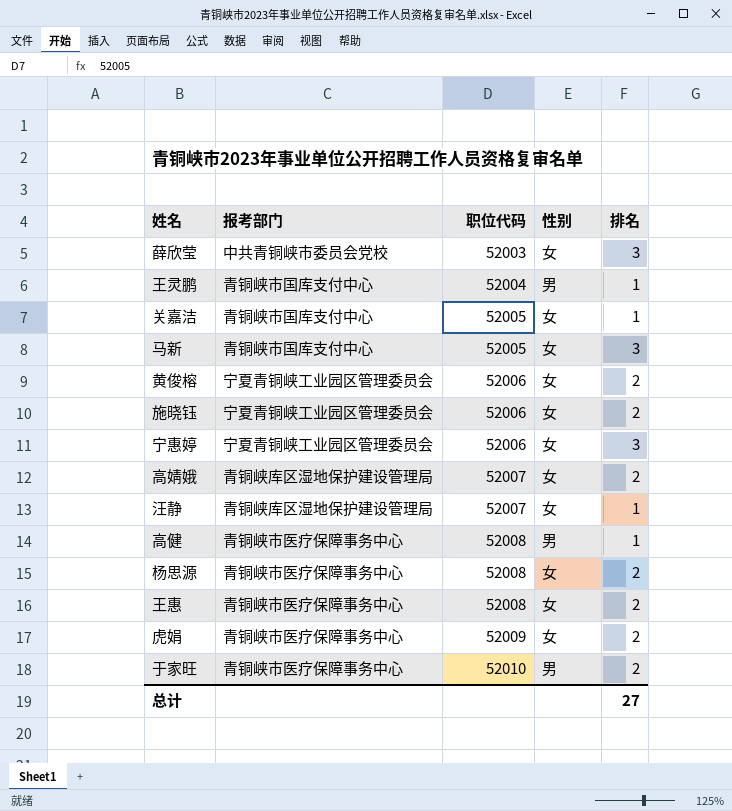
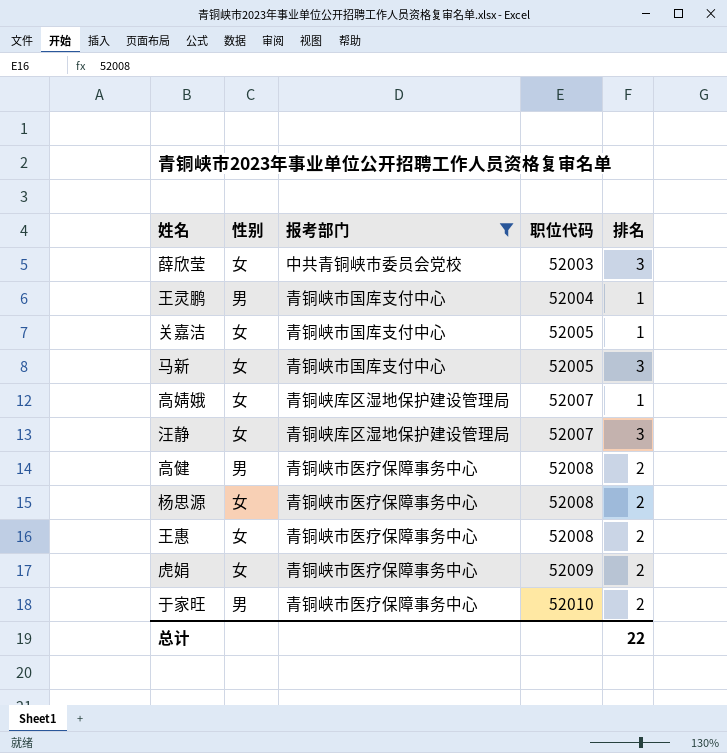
filter: none -> 报考部门 != 宁夏青铜峡工业园区管理委员会
column 性别 | position: 4 -> 2
高婧娥 | 排名: 2 -> 1
汪静 | 排名: 1 -> 3
高健 | 排名: 1 -> 2
总计 | 排名: 27 -> 22

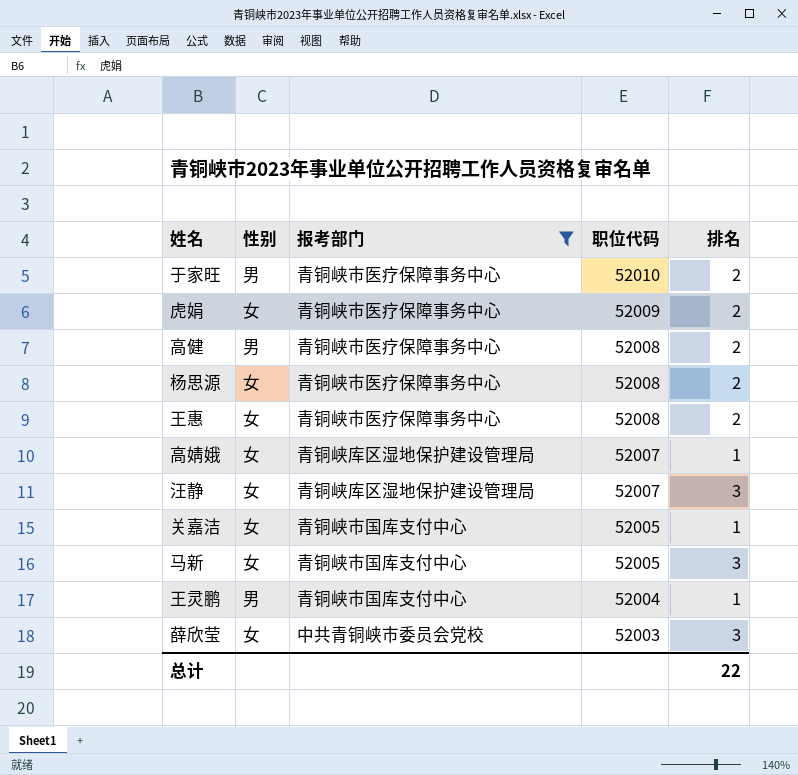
row order: 职位代码 ascending -> 职位代码 descending

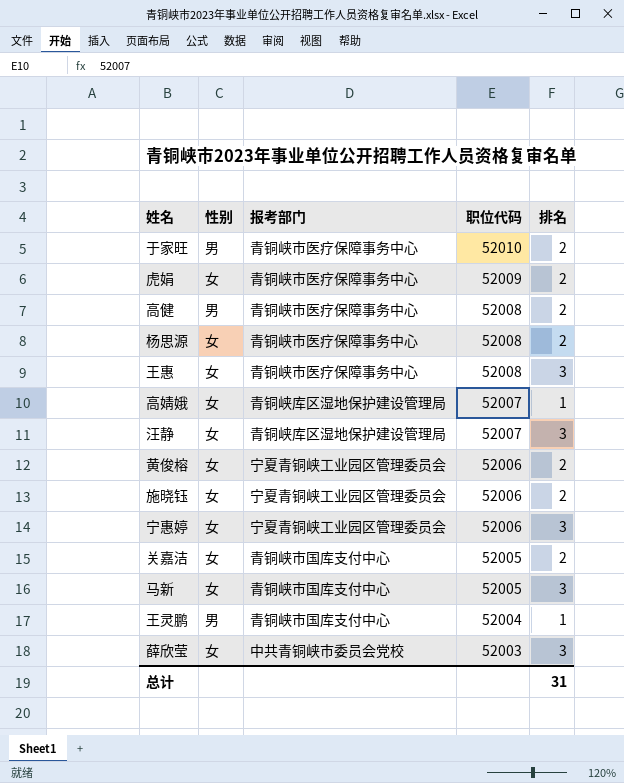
filter: 报考部门 != 宁夏青铜峡工业园区管理委员会 -> none
王惠 | 排名: 2 -> 3
关嘉洁 | 排名: 1 -> 2
总计 | 排名: 22 -> 31

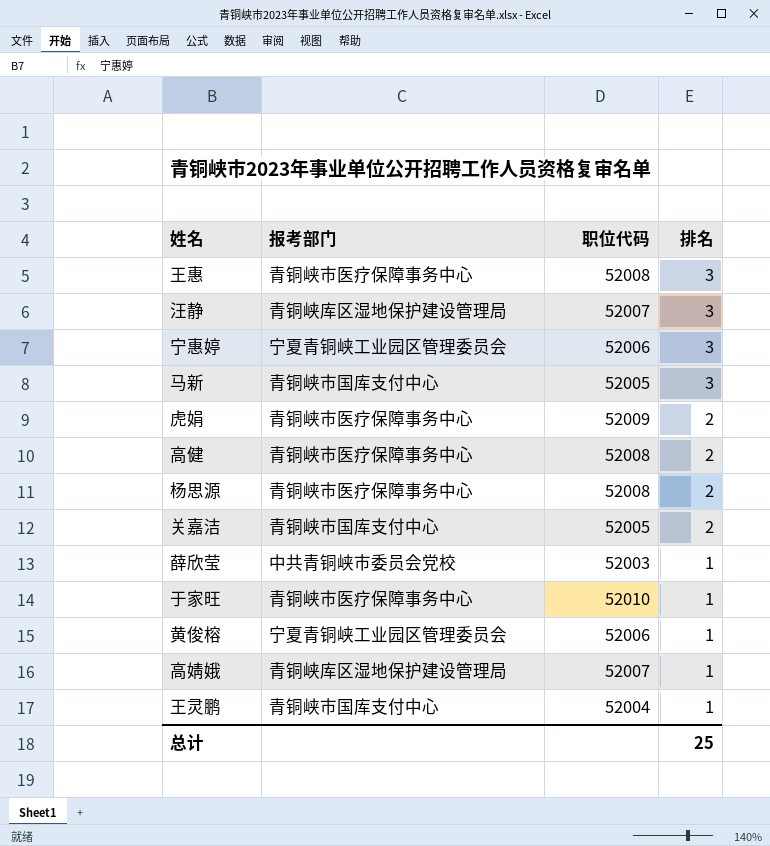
row order: 职位代码 descending -> 排名 descending
column 性别 | position: 2 -> none
row 施晓钰: 女 | 宁夏青铜峡工业园区管理委员会 | 52006 | 2 -> none
薛欣莹 | 排名: 3 -> 1
于家旺 | 排名: 2 -> 1
黄俊榕 | 排名: 2 -> 1
总计 | 排名: 31 -> 25

